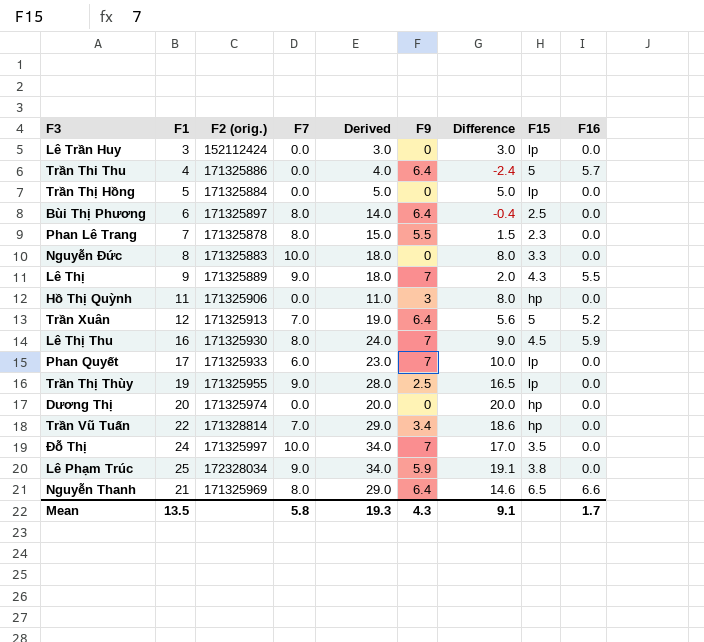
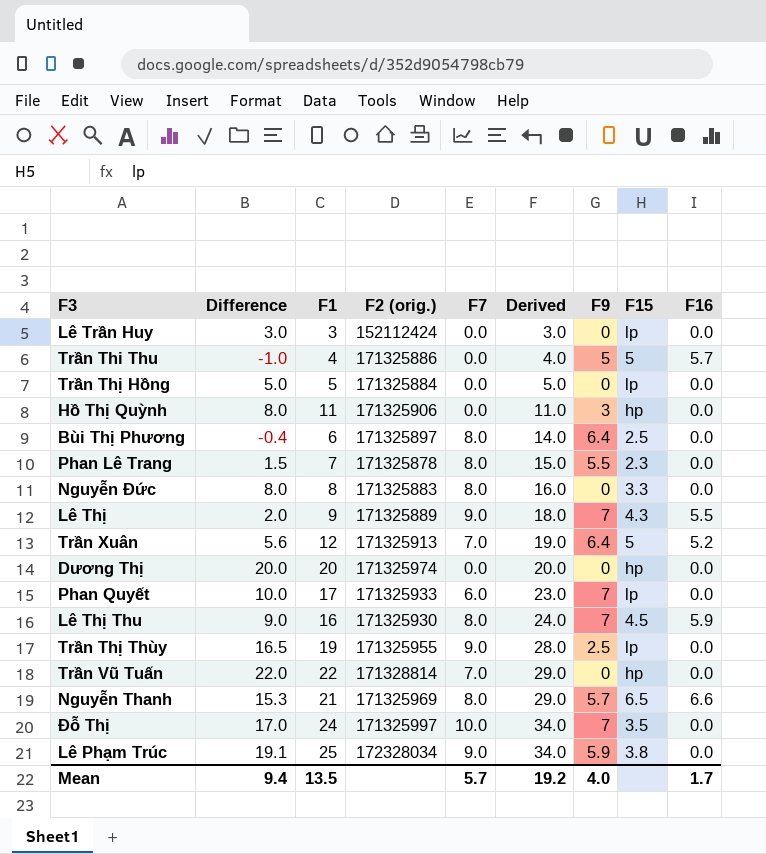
row order: none -> Derived ascending
column Difference | position: 7 -> 2
Trần Thi Thu | Difference: -2.4 -> -1.0
Trần Thi Thu | F9: 6.4 -> 5
Nguyễn Đức | F7: 10.0 -> 8.0
Nguyễn Đức | Derived: 18.0 -> 16.0
Trần Vũ Tuấn | Difference: 18.6 -> 22.0
Trần Vũ Tuấn | F9: 3.4 -> 0
Nguyễn Thanh | Difference: 14.6 -> 15.3
Nguyễn Thanh | F9: 6.4 -> 5.7
Mean | Difference: 9.1 -> 9.4
Mean | F7: 5.8 -> 5.7
Mean | Derived: 19.3 -> 19.2
Mean | F9: 4.3 -> 4.0

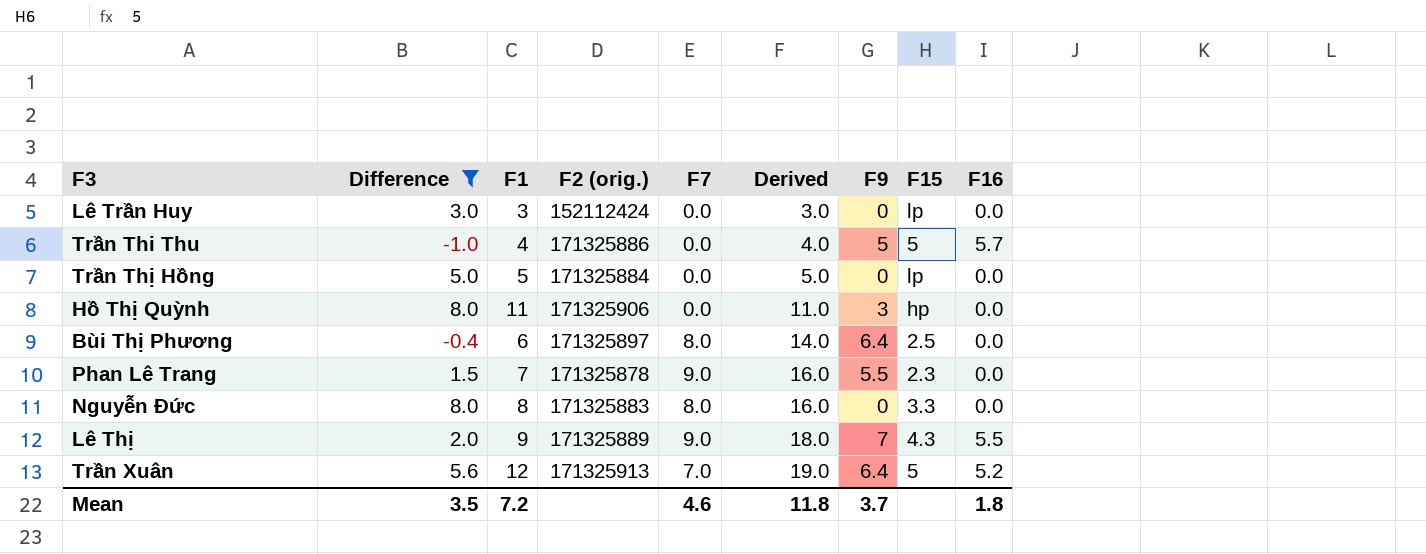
filter: none -> Difference <= 8.0
Phan Lê Trang | F7: 8.0 -> 9.0
Phan Lê Trang | Derived: 15.0 -> 16.0
Mean | Difference: 9.4 -> 3.5
Mean | F1: 13.5 -> 7.2
Mean | F7: 5.7 -> 4.6
Mean | Derived: 19.2 -> 11.8
Mean | F9: 4.0 -> 3.7
Mean | F16: 1.7 -> 1.8

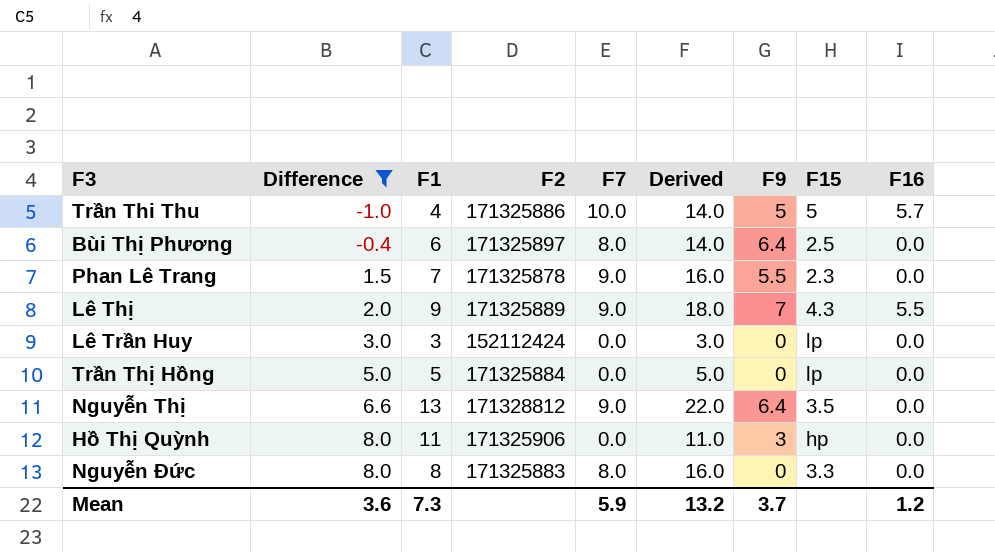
row order: Derived ascending -> Difference ascending
column name: F2 (orig.) -> F2
row Trần Xuân: 5.6 | 12 | 171325913 | 7.0 | 19.0 | 6.4 | 5 | 5.2 -> none
Trần Thi Thu | F7: 0.0 -> 10.0
Trần Thi Thu | Derived: 4.0 -> 14.0
row Nguyễn Thị: none -> 6.6 | 13 | 171328812 | 9.0 | 22.0 | 6.4 | 3.5 | 0.0
Mean | Difference: 3.5 -> 3.6
Mean | F1: 7.2 -> 7.3
Mean | F7: 4.6 -> 5.9
Mean | Derived: 11.8 -> 13.2
Mean | F16: 1.8 -> 1.2

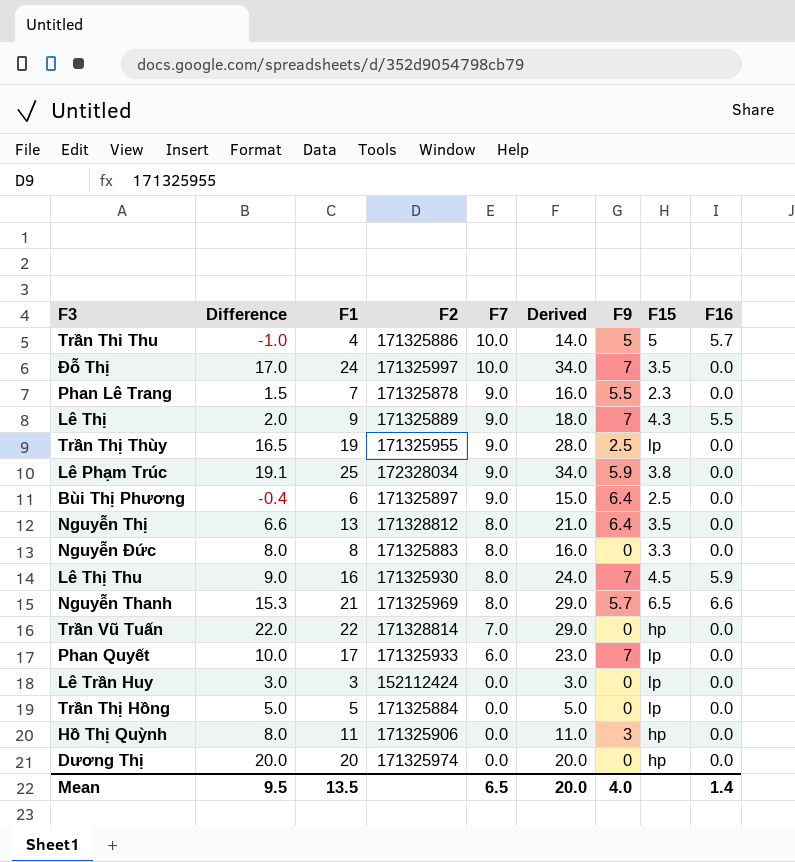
filter: Difference <= 8.0 -> none
row order: Difference ascending -> F7 descending
Bùi Thị Phương | F7: 8.0 -> 9.0
Bùi Thị Phương | Derived: 14.0 -> 15.0
Nguyễn Thị | F7: 9.0 -> 8.0
Nguyễn Thị | Derived: 22.0 -> 21.0
Mean | Difference: 3.6 -> 9.5
Mean | F1: 7.3 -> 13.5
Mean | F7: 5.9 -> 6.5
Mean | Derived: 13.2 -> 20.0
Mean | F9: 3.7 -> 4.0
Mean | F16: 1.2 -> 1.4

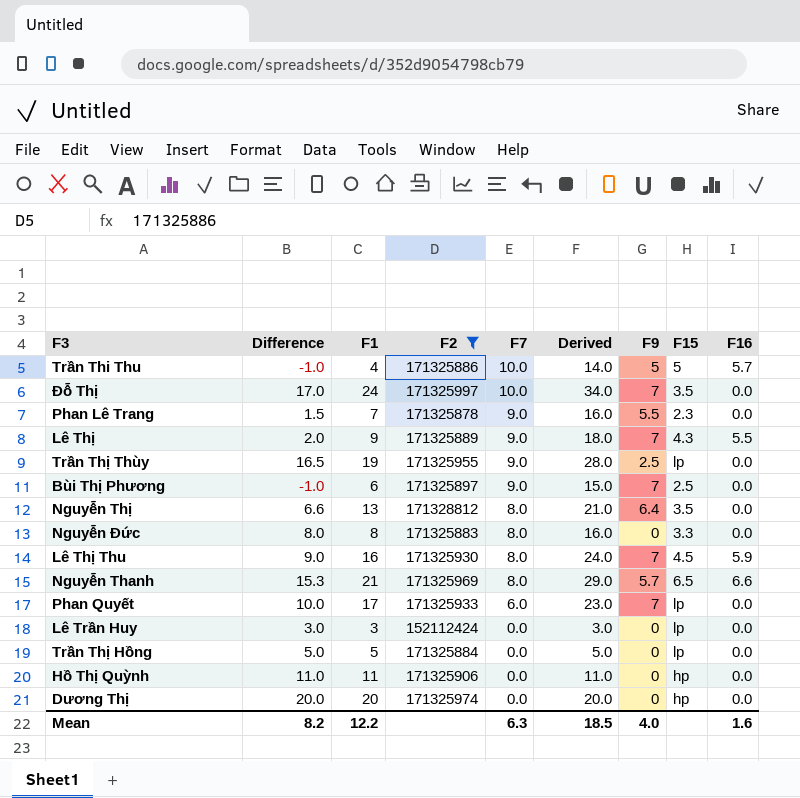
filter: none -> F2 <= 171328812
Bùi Thị Phương | Difference: -0.4 -> -1.0
Bùi Thị Phương | F9: 6.4 -> 7
Hồ Thị Quỳnh | Difference: 8.0 -> 11.0
Hồ Thị Quỳnh | F9: 3 -> 0
Mean | Difference: 9.5 -> 8.2
Mean | F1: 13.5 -> 12.2
Mean | F7: 6.5 -> 6.3
Mean | Derived: 20.0 -> 18.5
Mean | F16: 1.4 -> 1.6

